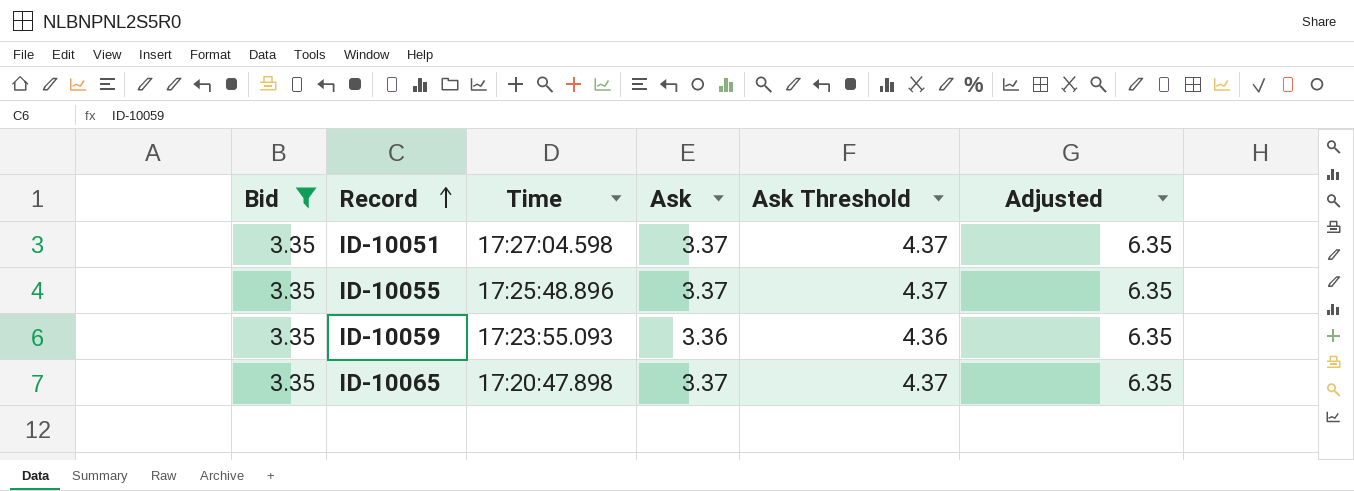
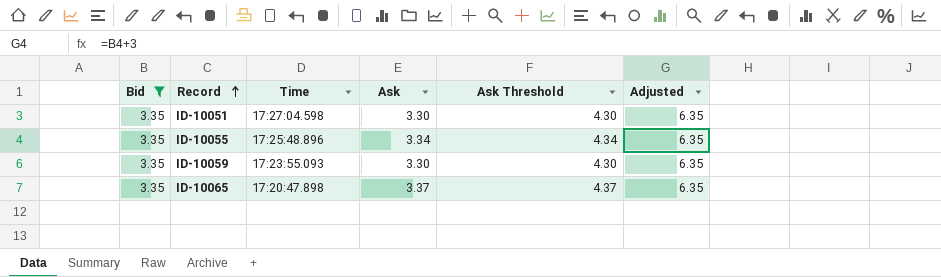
ID-10051 | Ask: 3.37 -> 3.30
ID-10051 | Ask Threshold: 4.37 -> 4.30
ID-10055 | Ask: 3.37 -> 3.34
ID-10055 | Ask Threshold: 4.37 -> 4.34
ID-10059 | Ask: 3.36 -> 3.30
ID-10059 | Ask Threshold: 4.36 -> 4.30

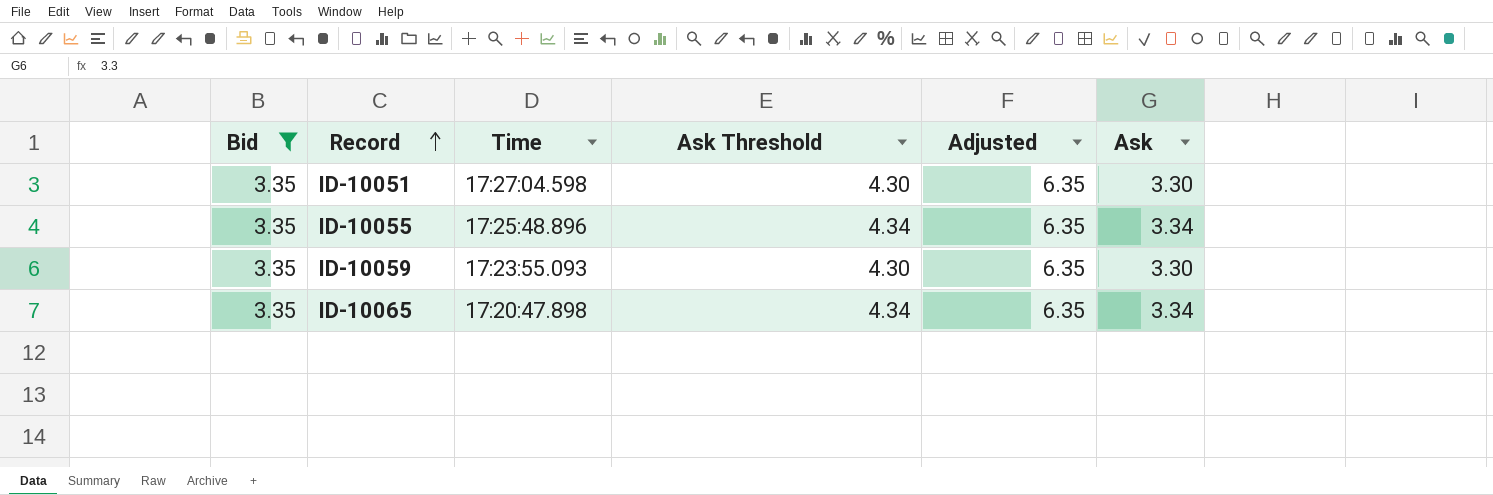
column Ask | position: 4 -> 6
ID-10065 | Ask Threshold: 4.37 -> 4.34
ID-10065 | Ask: 3.37 -> 3.34

